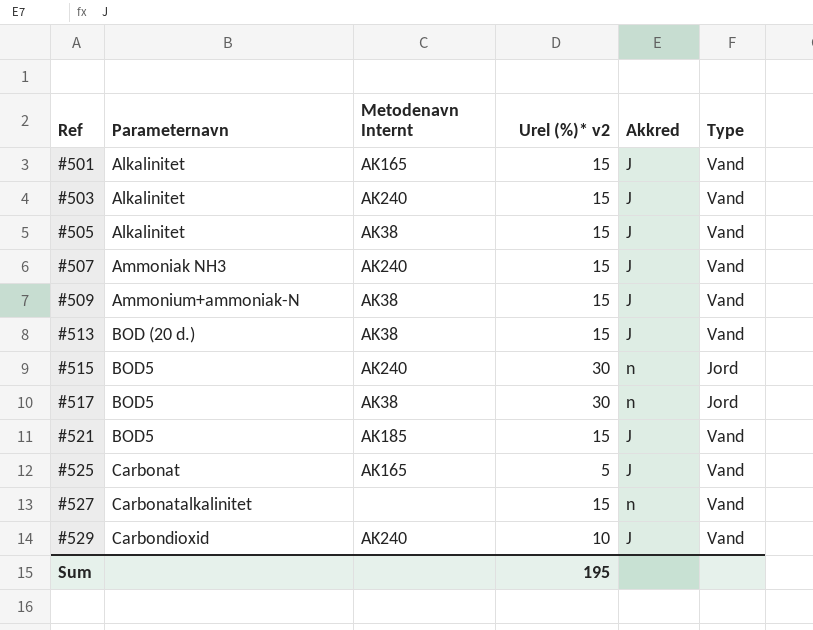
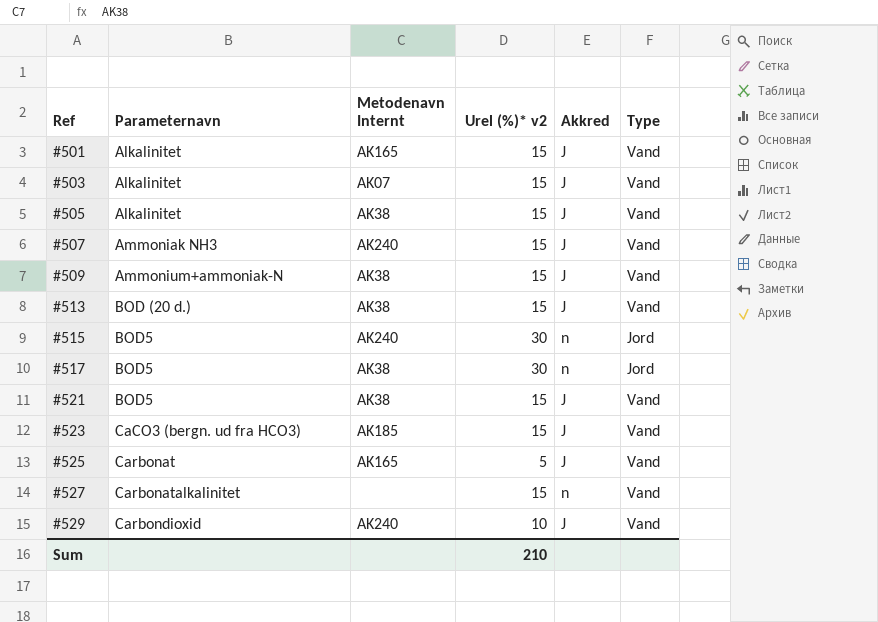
#503 | Metodenavn Internt: AK240 -> AK07
#521 | Metodenavn Internt: AK185 -> AK38
row #523: none -> CaCO3 (bergn. ud fra HCO3) | AK185 | 15 | J | Vand
Sum | Urel (%)* v2: 195 -> 210

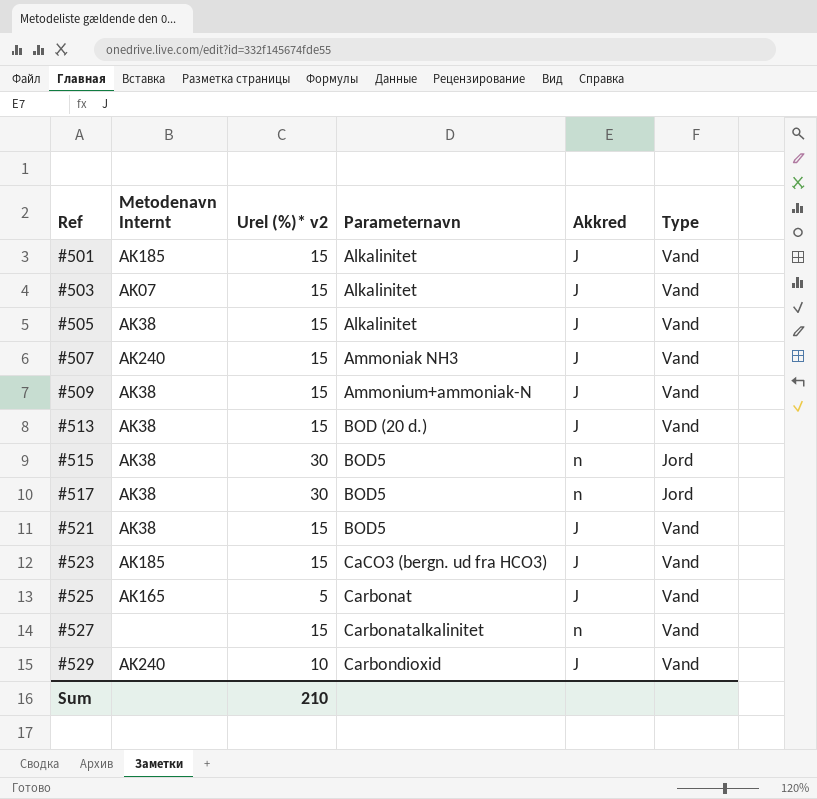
column Parameternavn | position: 2 -> 4
#501 | Metodenavn Internt: AK165 -> AK185
#515 | Metodenavn Internt: AK240 -> AK38

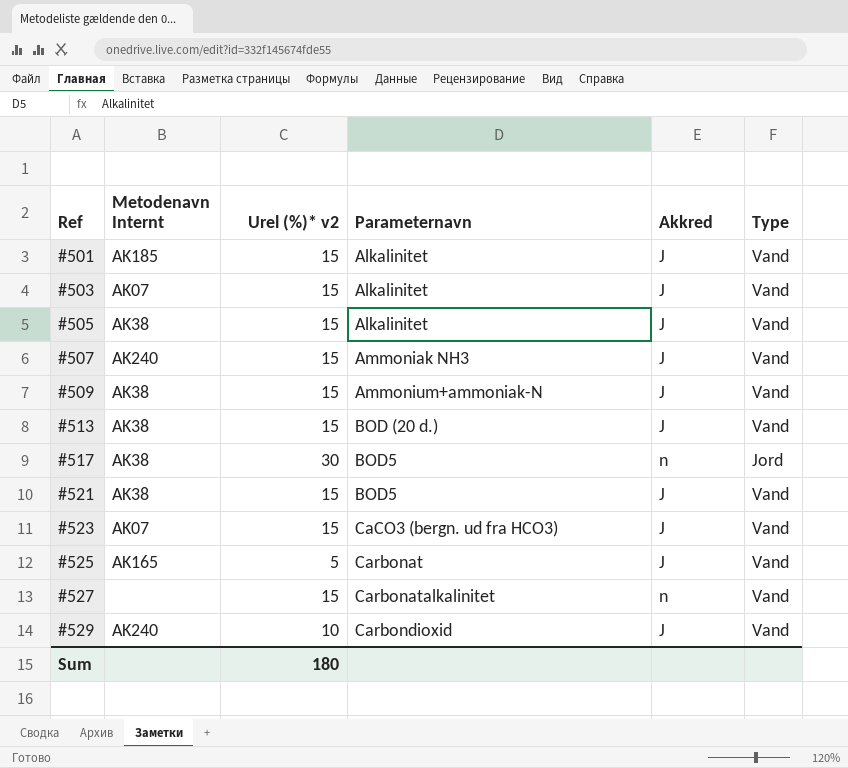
row #515: AK38 | 30 | BOD5 | n | Jord -> none
#523 | Metodenavn Internt: AK185 -> AK07
Sum | Urel (%)* v2: 210 -> 180

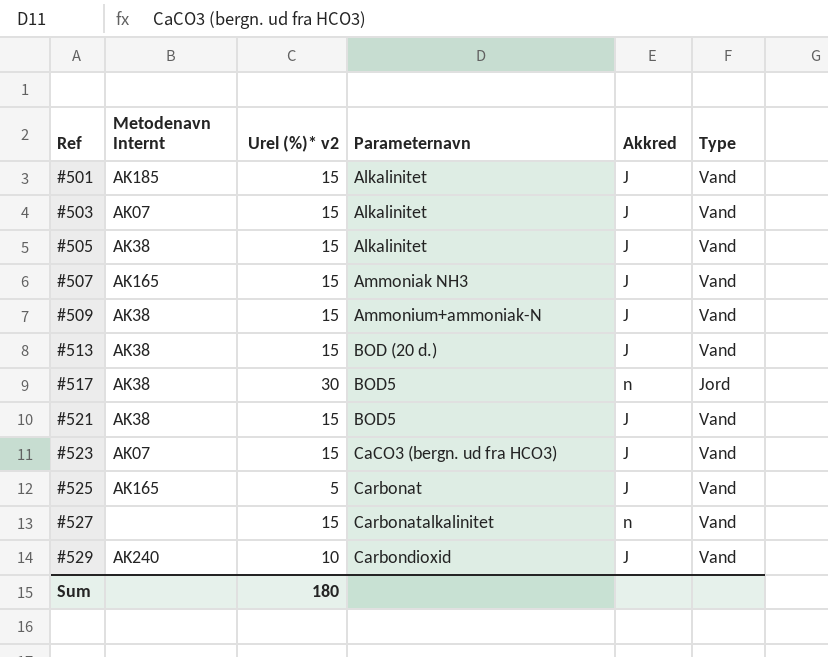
#507 | Metodenavn Internt: AK240 -> AK165

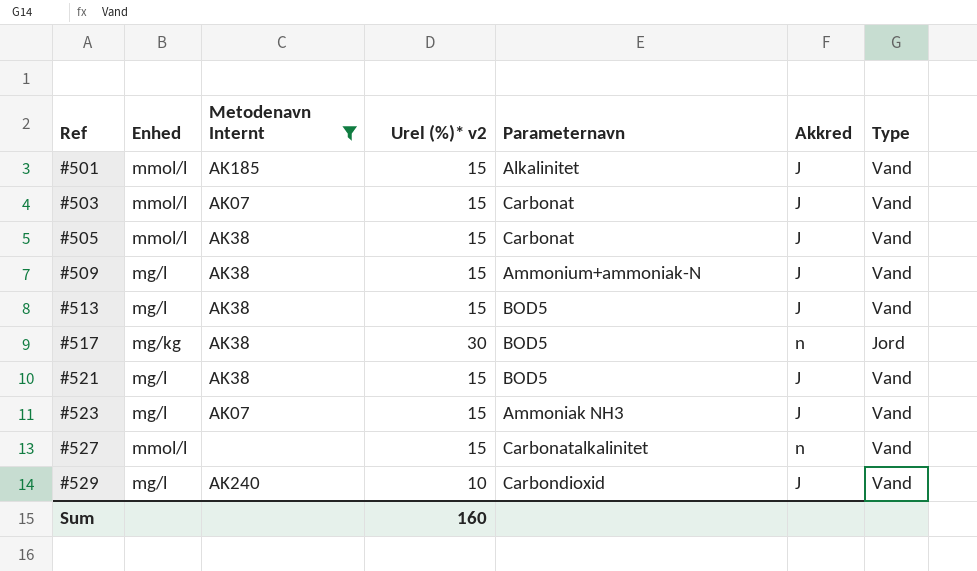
filter: none -> Metodenavn Internt != AK165
column Enhed | position: none -> 2
#503 | Parameternavn: Alkalinitet -> Carbonat
#505 | Parameternavn: Alkalinitet -> Carbonat
#513 | Parameternavn: BOD (20 d.) -> BOD5
#523 | Parameternavn: CaCO3 (bergn. ud fra HCO3) -> Ammoniak NH3
Sum | Urel (%)* v2: 180 -> 160

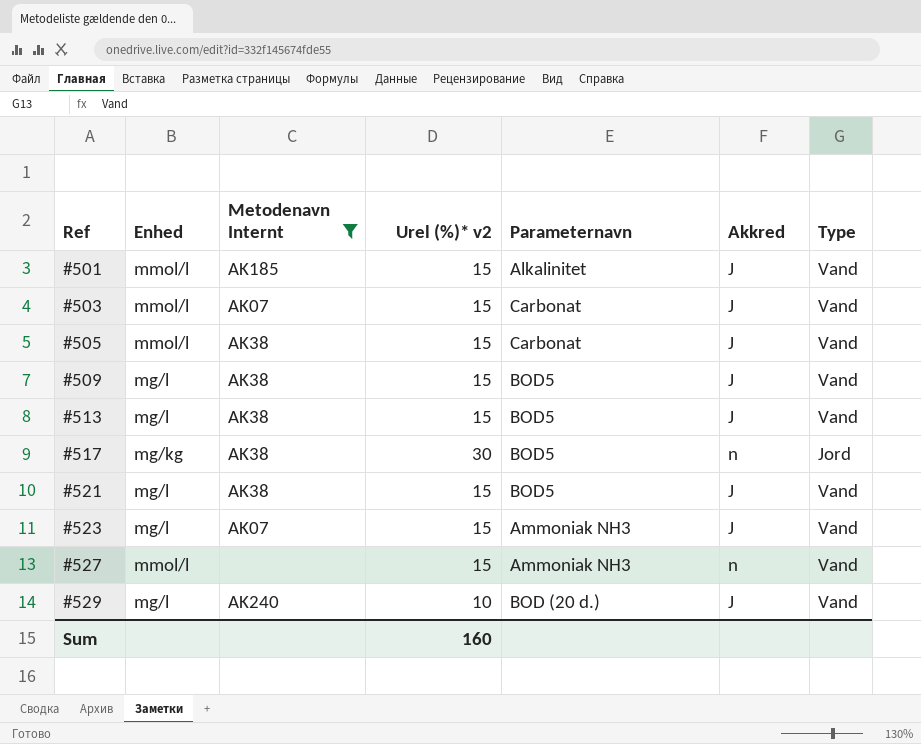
#509 | Parameternavn: Ammonium+ammoniak-N -> BOD5
#527 | Parameternavn: Carbonatalkalinitet -> Ammoniak NH3
#529 | Parameternavn: Carbondioxid -> BOD (20 d.)

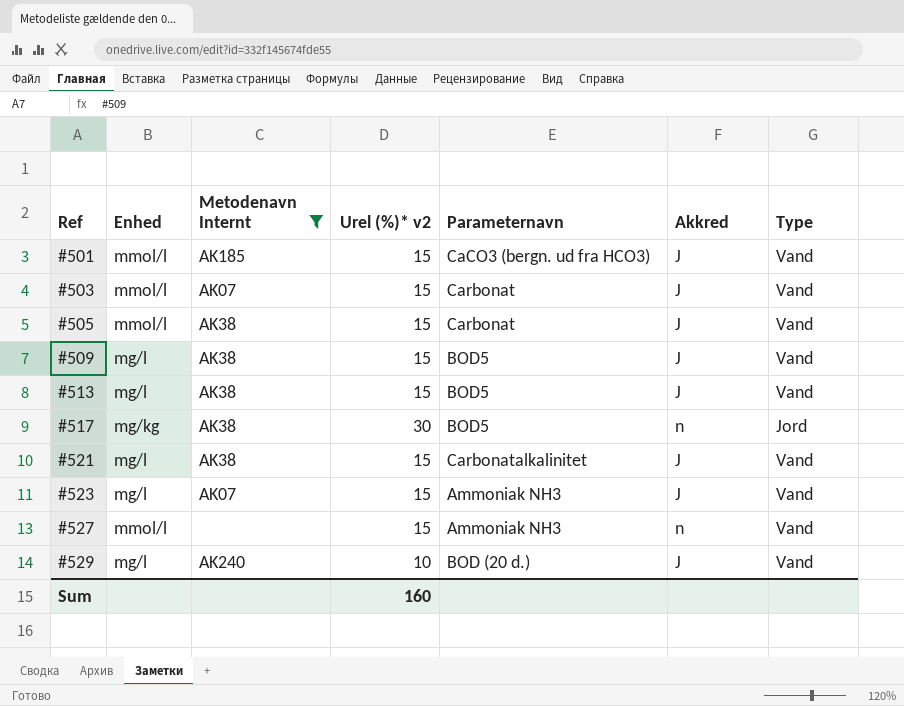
#501 | Parameternavn: Alkalinitet -> CaCO3 (bergn. ud fra HCO3)
#521 | Parameternavn: BOD5 -> Carbonatalkalinitet

